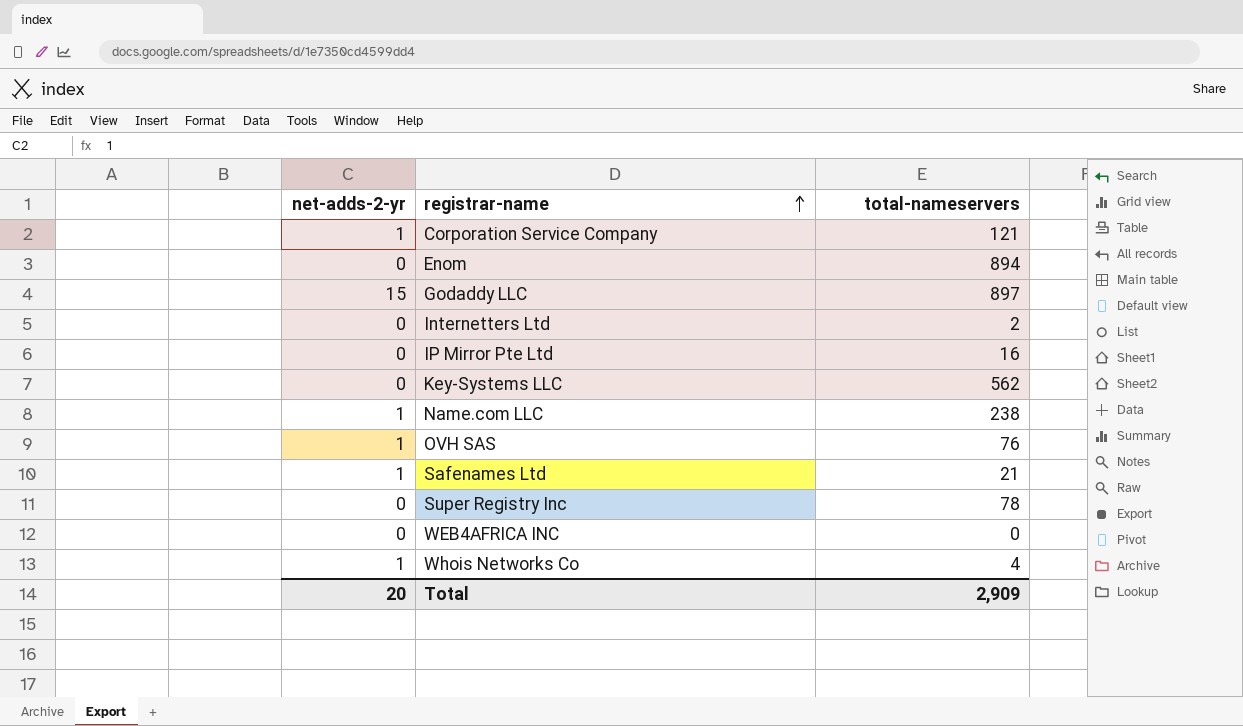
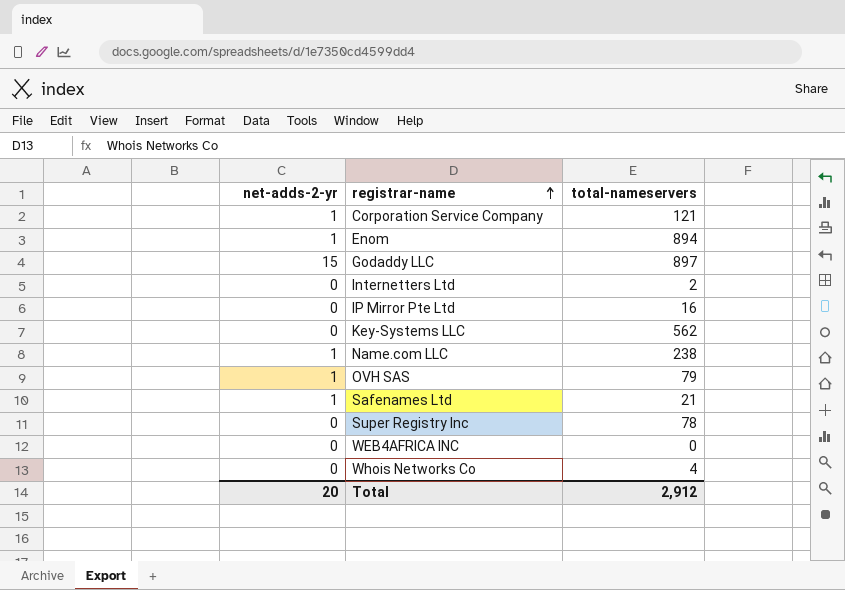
Enom | net-adds-2-yr: 0 -> 1
OVH SAS | total-nameservers: 76 -> 79
Whois Networks Co | net-adds-2-yr: 1 -> 0
Total | total-nameservers: 2,909 -> 2,912

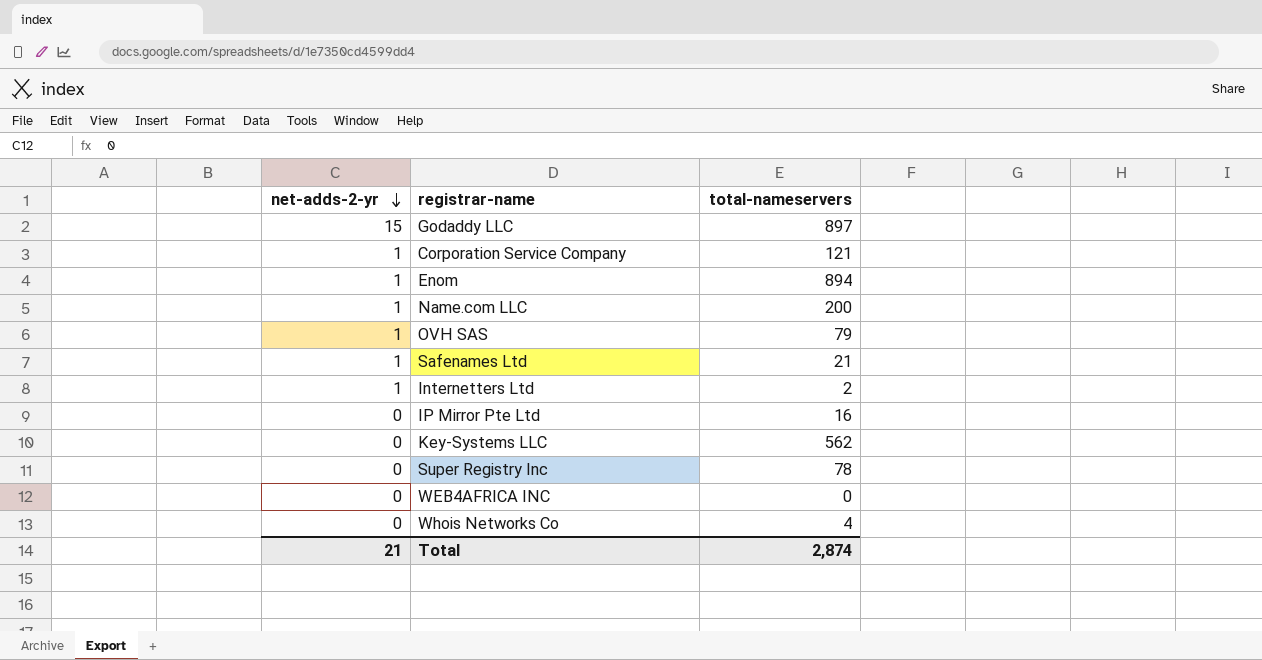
row order: registrar-name ascending -> net-adds-2-yr descending
Name.com LLC | total-nameservers: 238 -> 200
Internetters Ltd | net-adds-2-yr: 0 -> 1
Total | net-adds-2-yr: 20 -> 21
Total | total-nameservers: 2,912 -> 2,874

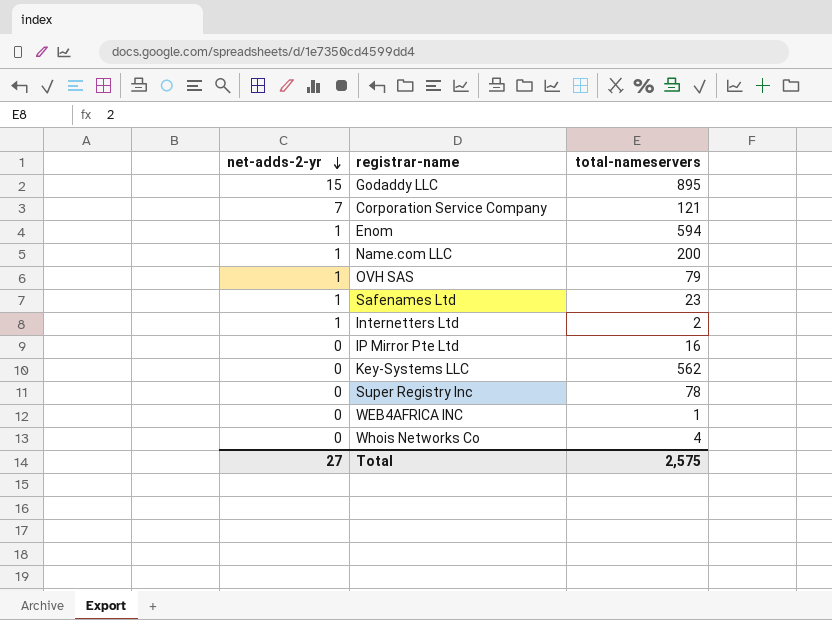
Godaddy LLC | total-nameservers: 897 -> 895
Corporation Service Company | net-adds-2-yr: 1 -> 7
Enom | total-nameservers: 894 -> 594
Safenames Ltd | total-nameservers: 21 -> 23
WEB4AFRICA INC | total-nameservers: 0 -> 1
Total | net-adds-2-yr: 21 -> 27
Total | total-nameservers: 2,874 -> 2,575

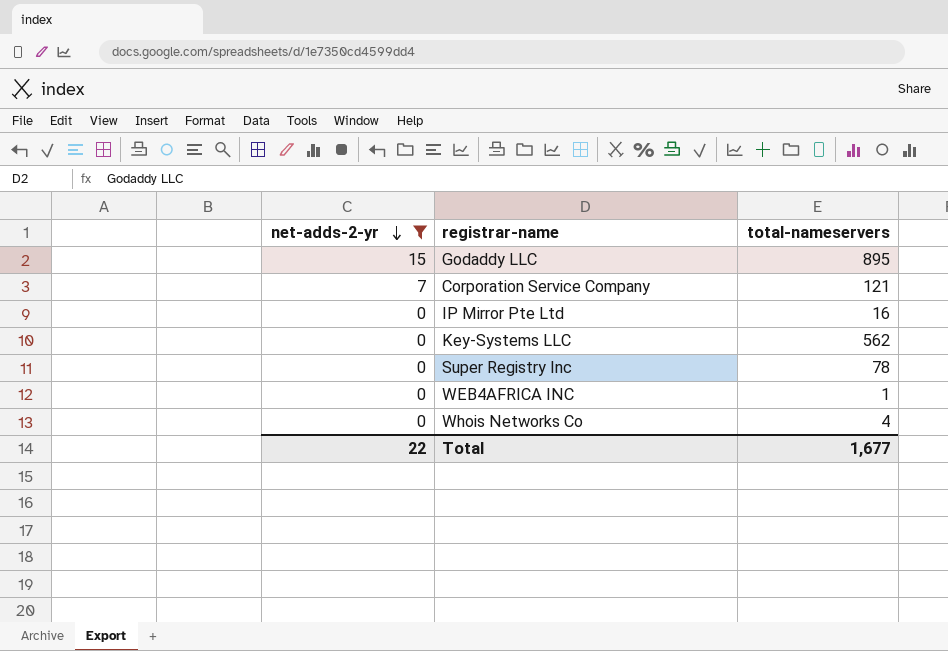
filter: none -> net-adds-2-yr != 1
Total | net-adds-2-yr: 27 -> 22
Total | total-nameservers: 2,575 -> 1,677

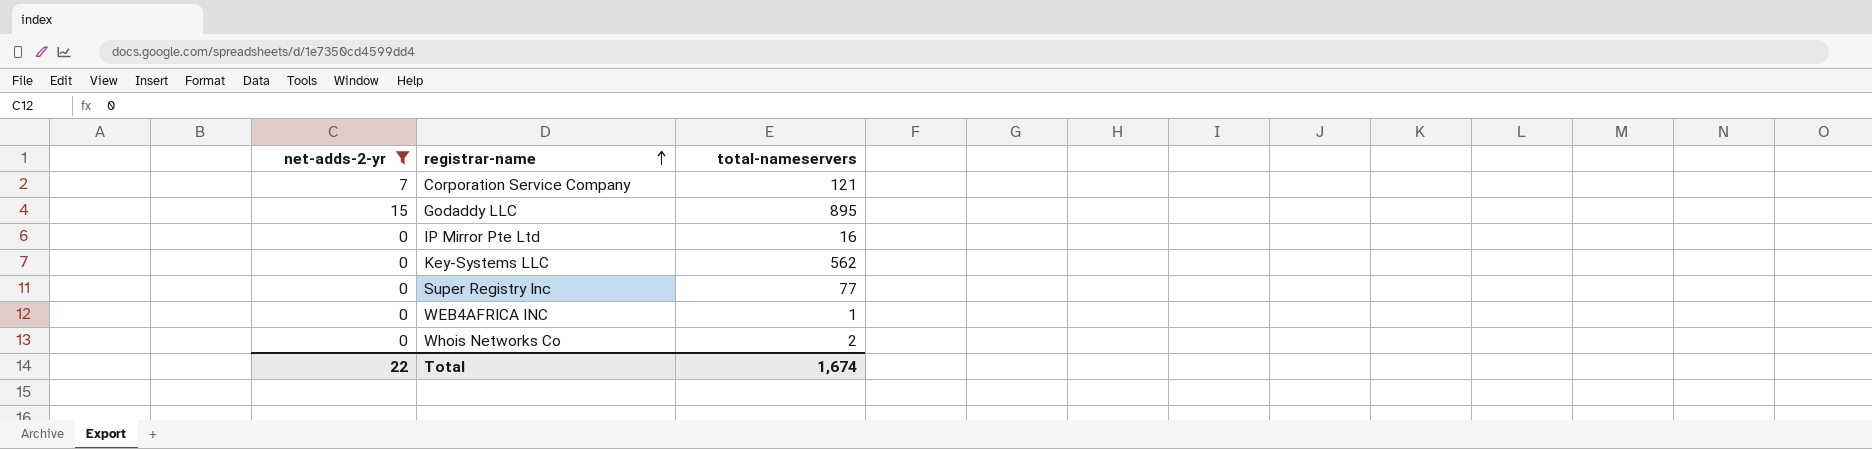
row order: net-adds-2-yr descending -> registrar-name ascending
Super Registry Inc | total-nameservers: 78 -> 77
Whois Networks Co | total-nameservers: 4 -> 2
Total | total-nameservers: 1,677 -> 1,674

